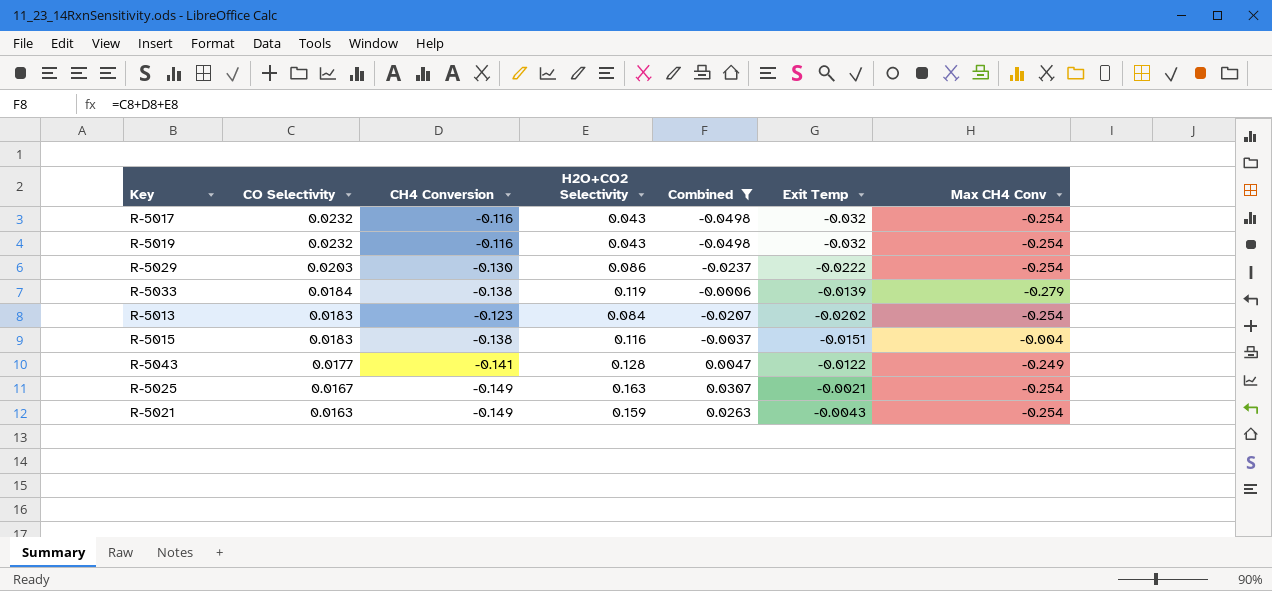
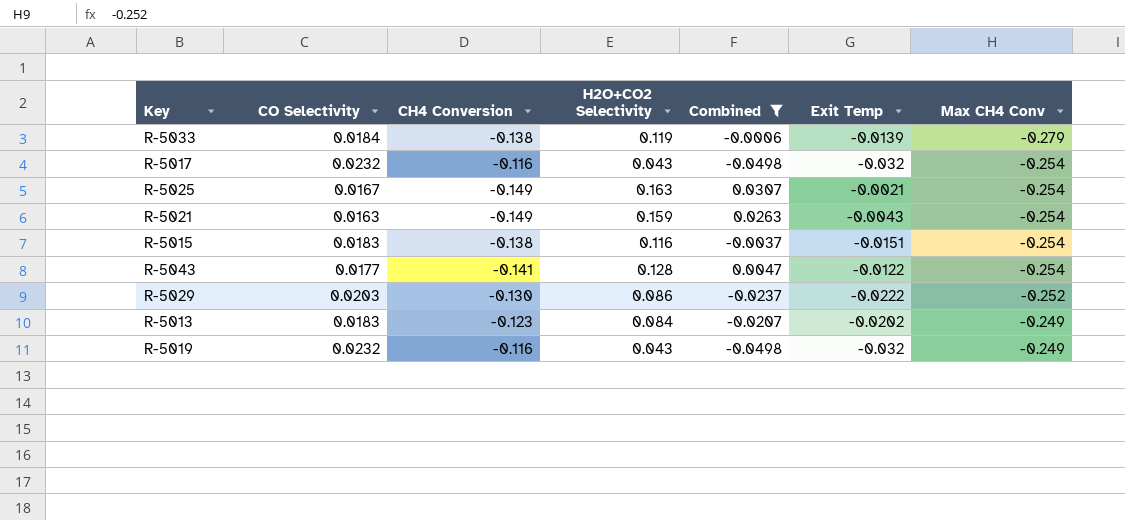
row order: CO Selectivity descending -> Max CH4 Conv ascending
R-5015 | Max CH4 Conv: -0.004 -> -0.254
R-5043 | Max CH4 Conv: -0.249 -> -0.254
R-5029 | Max CH4 Conv: -0.254 -> -0.252
R-5013 | Max CH4 Conv: -0.254 -> -0.249
R-5019 | Max CH4 Conv: -0.254 -> -0.249

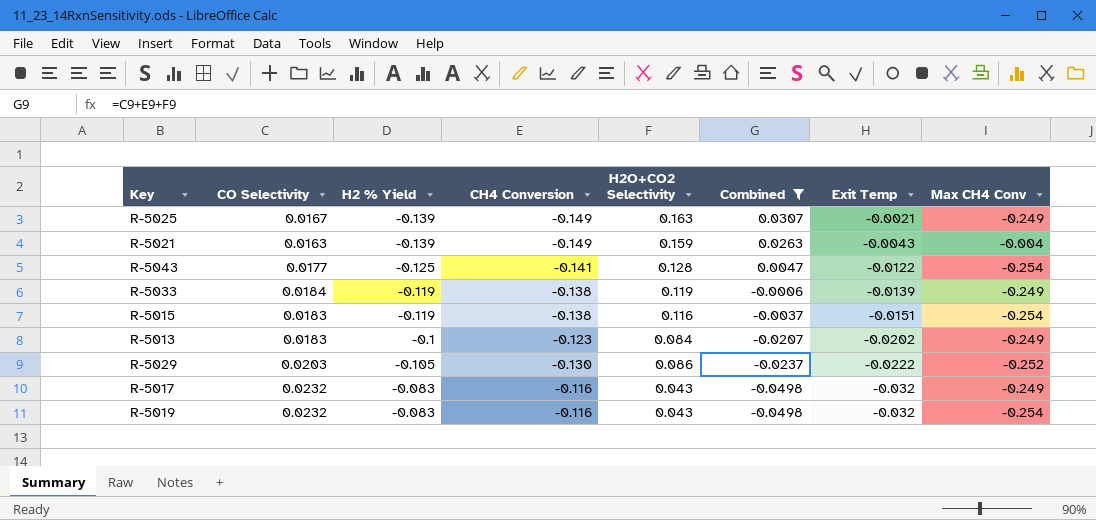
row order: Max CH4 Conv ascending -> Combined descending
column H2 % Yield | position: none -> 3
R-5025 | Max CH4 Conv: -0.254 -> -0.249
R-5021 | Max CH4 Conv: -0.254 -> -0.004
R-5033 | Max CH4 Conv: -0.279 -> -0.249
R-5017 | Max CH4 Conv: -0.254 -> -0.249
R-5019 | Max CH4 Conv: -0.249 -> -0.254

